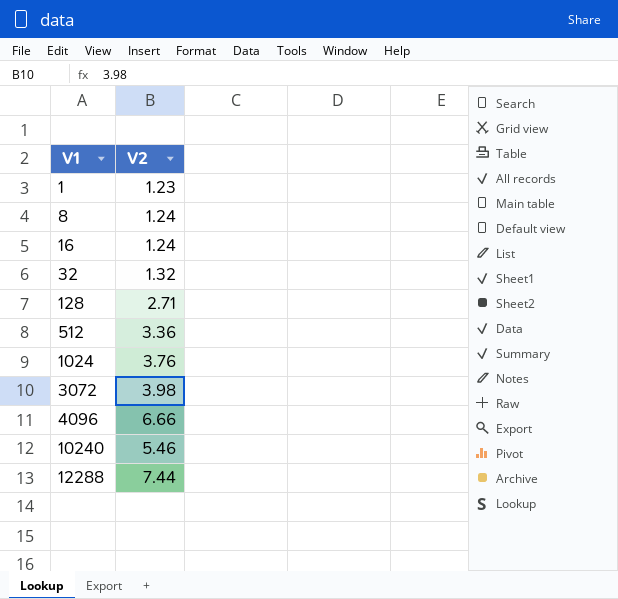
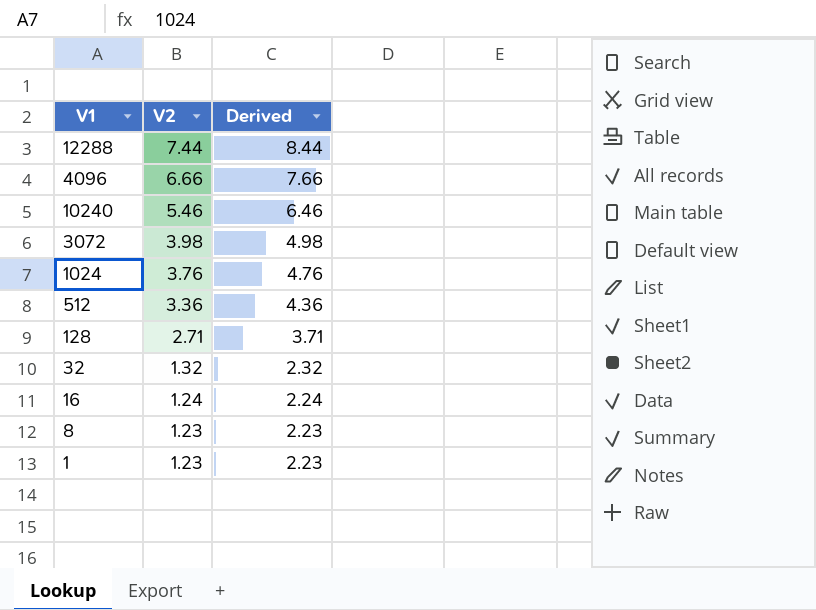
row order: V1 ascending -> V2 descending
column Derived | formula: none -> [V2] + 1
8 | V2: 1.24 -> 1.23

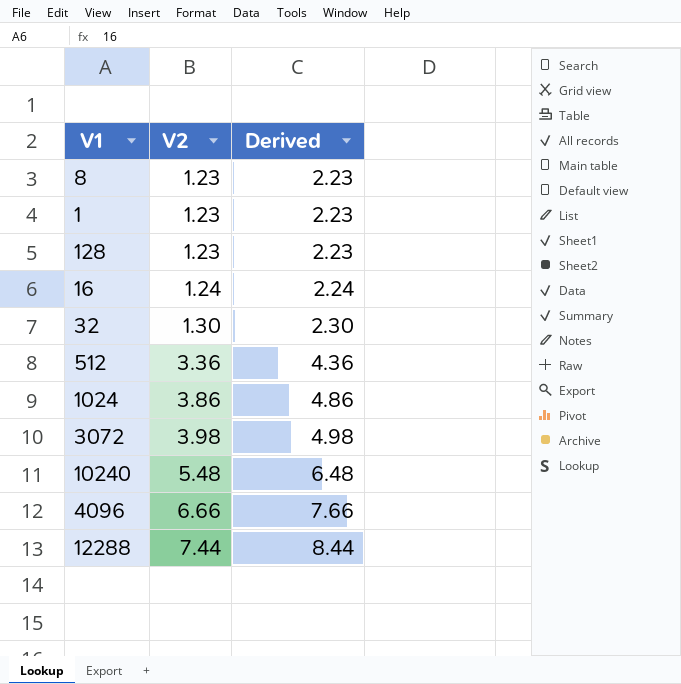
row order: V2 descending -> V2 ascending
128 | V2: 2.71 -> 1.23
128 | Derived: 3.71 -> 2.23
32 | V2: 1.32 -> 1.30
32 | Derived: 2.32 -> 2.30
1024 | V2: 3.76 -> 3.86
1024 | Derived: 4.76 -> 4.86
10240 | V2: 5.46 -> 5.48
10240 | Derived: 6.46 -> 6.48

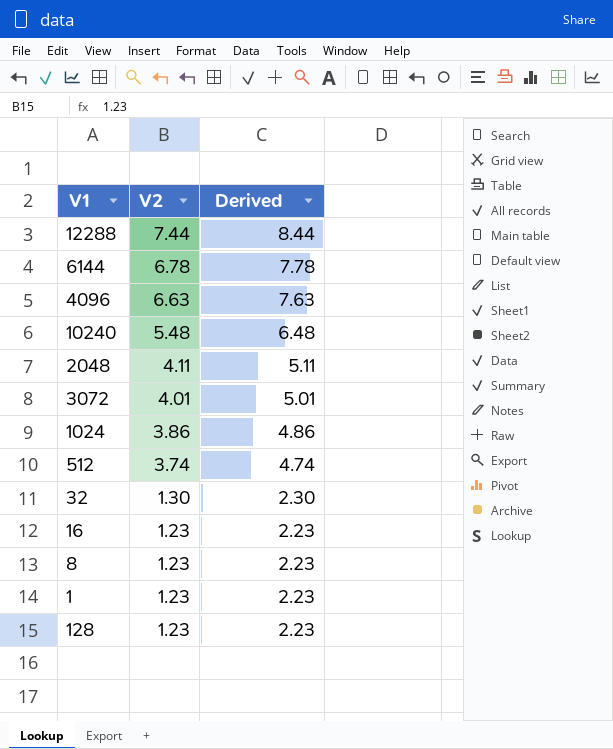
row order: V2 ascending -> V2 descending
row 6144: none -> 6.78 | 7.78
4096 | V2: 6.66 -> 6.63
4096 | Derived: 7.66 -> 7.63
row 2048: none -> 4.11 | 5.11
3072 | V2: 3.98 -> 4.01
3072 | Derived: 4.98 -> 5.01
512 | V2: 3.36 -> 3.74
512 | Derived: 4.36 -> 4.74
16 | V2: 1.24 -> 1.23
16 | Derived: 2.24 -> 2.23

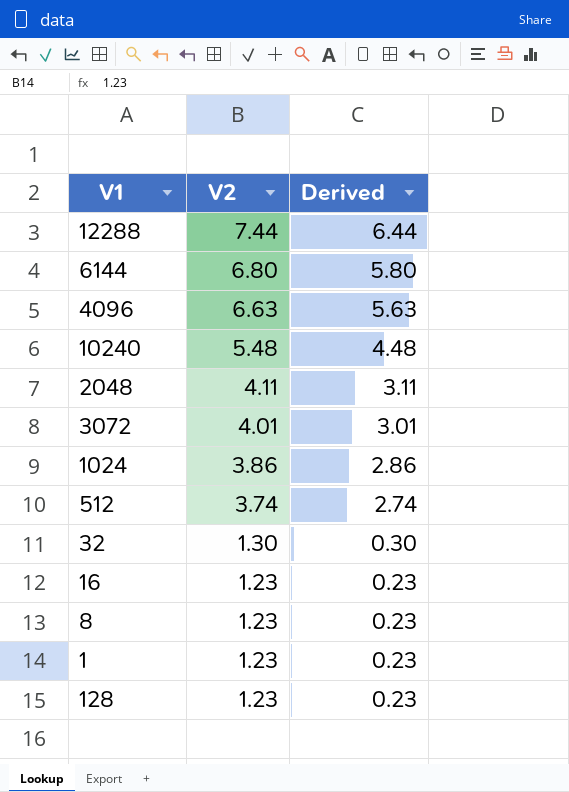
column Derived | formula: [V2] + 1 -> [V2] - 1
6144 | V2: 6.78 -> 6.80

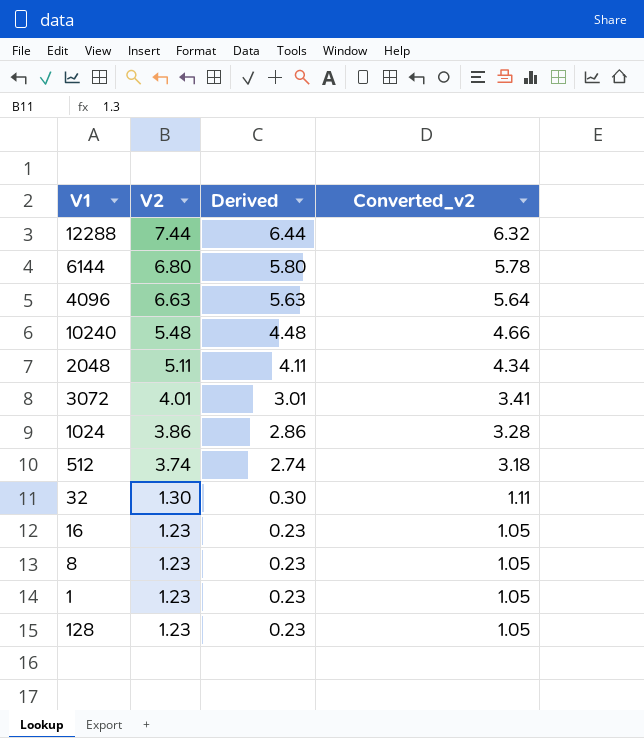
column Converted_v2 | formula: none -> [V2] * 0.85
2048 | V2: 4.11 -> 5.11
2048 | Derived: 3.11 -> 4.11

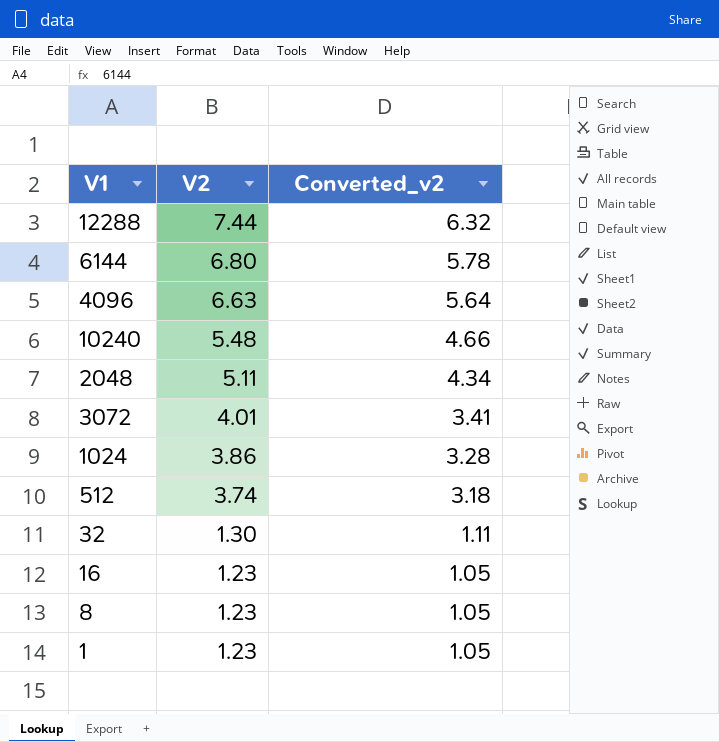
column Derived | formula: [V2] - 1 -> none
row 128: 1.23 | 0.23 | 1.05 -> none

